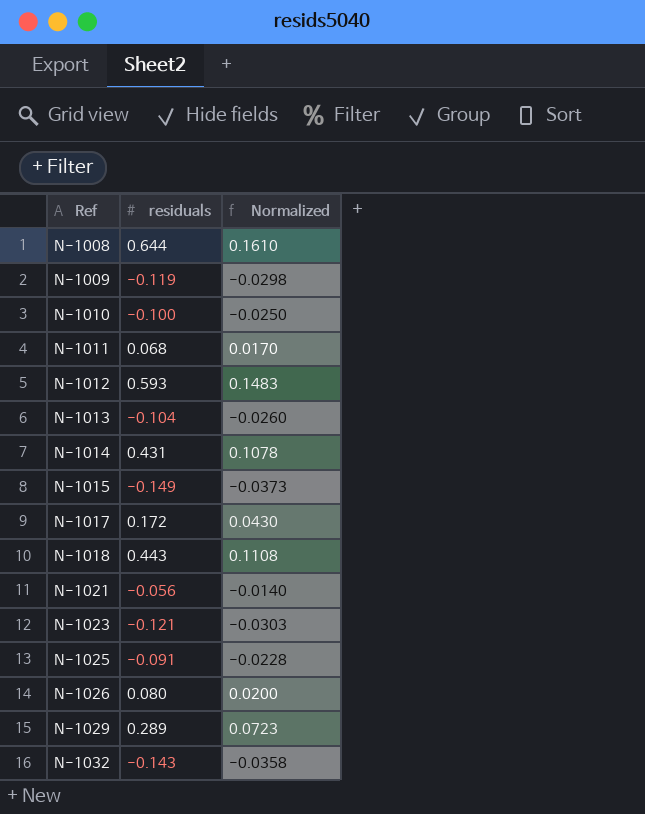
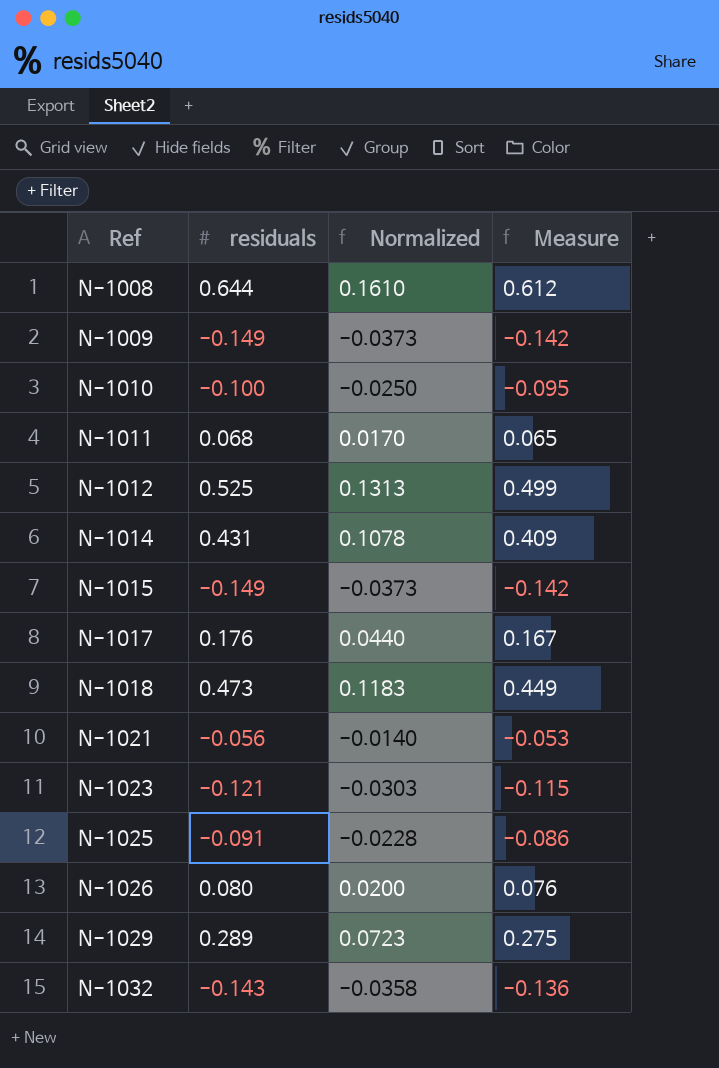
column Measure | formula: none -> [residuals] * 0.95
row N-1013: -0.104 | -0.0260 -> none
N-1009 | residuals: -0.119 -> -0.149
N-1009 | Normalized: -0.0298 -> -0.0373
N-1012 | residuals: 0.593 -> 0.525
N-1012 | Normalized: 0.1483 -> 0.1313
N-1017 | residuals: 0.172 -> 0.176
N-1017 | Normalized: 0.0430 -> 0.0440
N-1018 | residuals: 0.443 -> 0.473
N-1018 | Normalized: 0.1108 -> 0.1183

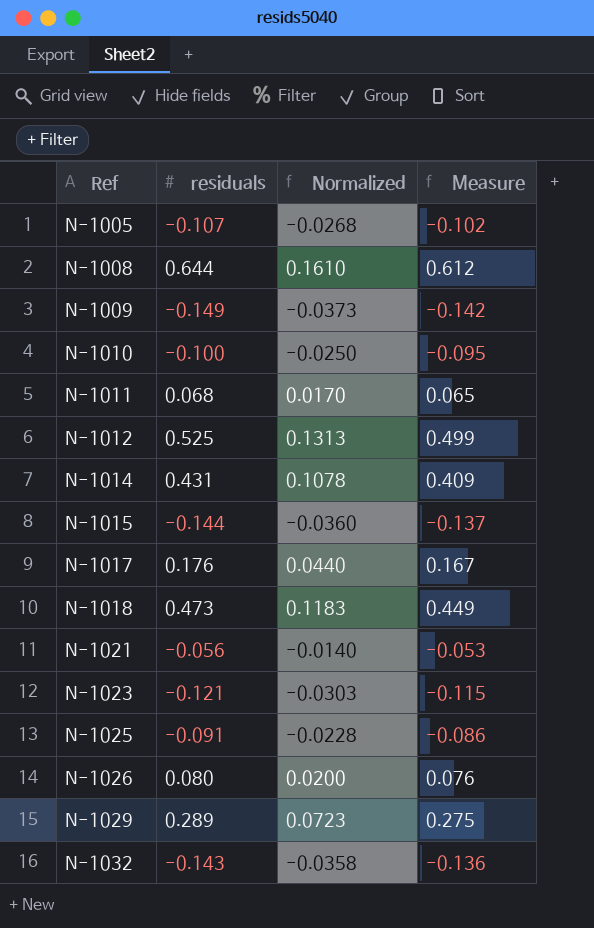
row N-1005: none -> -0.107 | -0.0268 | -0.102
N-1015 | residuals: -0.149 -> -0.144
N-1015 | Normalized: -0.0373 -> -0.0360
N-1015 | Measure: -0.142 -> -0.137

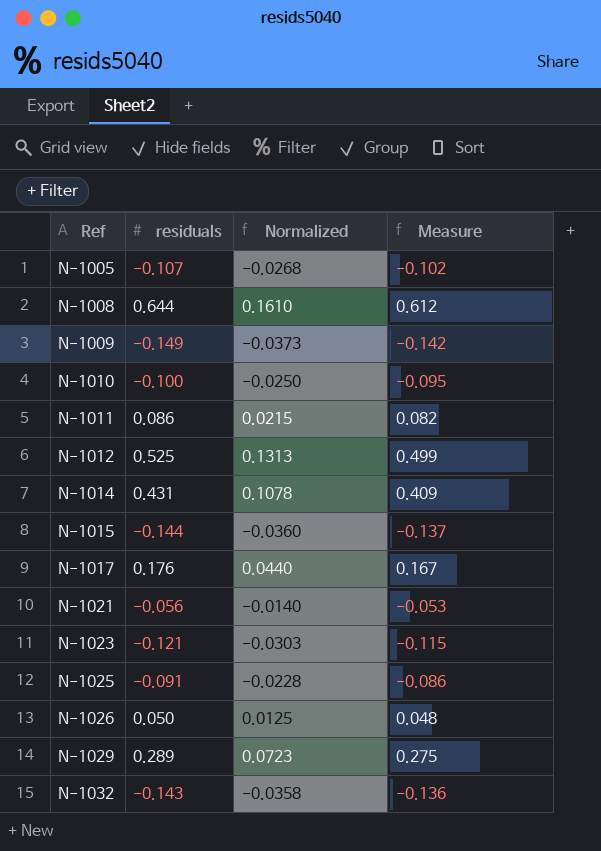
row N-1018: 0.473 | 0.1183 | 0.449 -> none
N-1011 | residuals: 0.068 -> 0.086
N-1011 | Normalized: 0.0170 -> 0.0215
N-1011 | Measure: 0.065 -> 0.082
N-1026 | residuals: 0.080 -> 0.050
N-1026 | Normalized: 0.0200 -> 0.0125
N-1026 | Measure: 0.076 -> 0.048

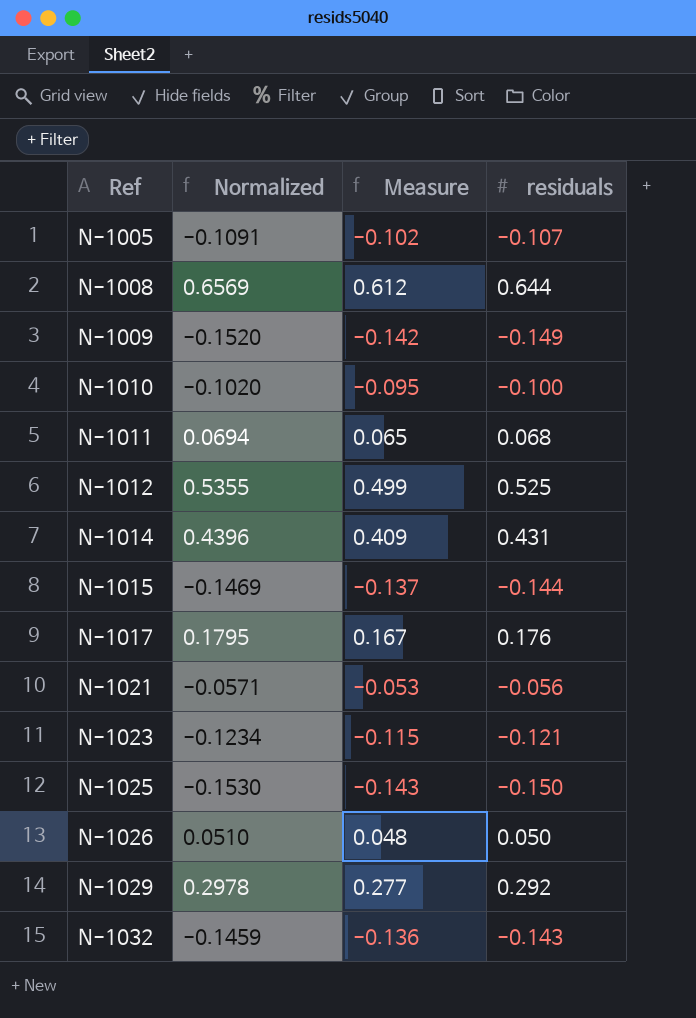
column Normalized | formula: [residuals] * 0.25 -> [residuals] * 1.02
column residuals | position: 2 -> 4
N-1011 | Measure: 0.082 -> 0.065
N-1011 | residuals: 0.086 -> 0.068
N-1025 | Measure: -0.086 -> -0.143
N-1025 | residuals: -0.091 -> -0.150
N-1029 | Measure: 0.275 -> 0.277
N-1029 | residuals: 0.289 -> 0.292

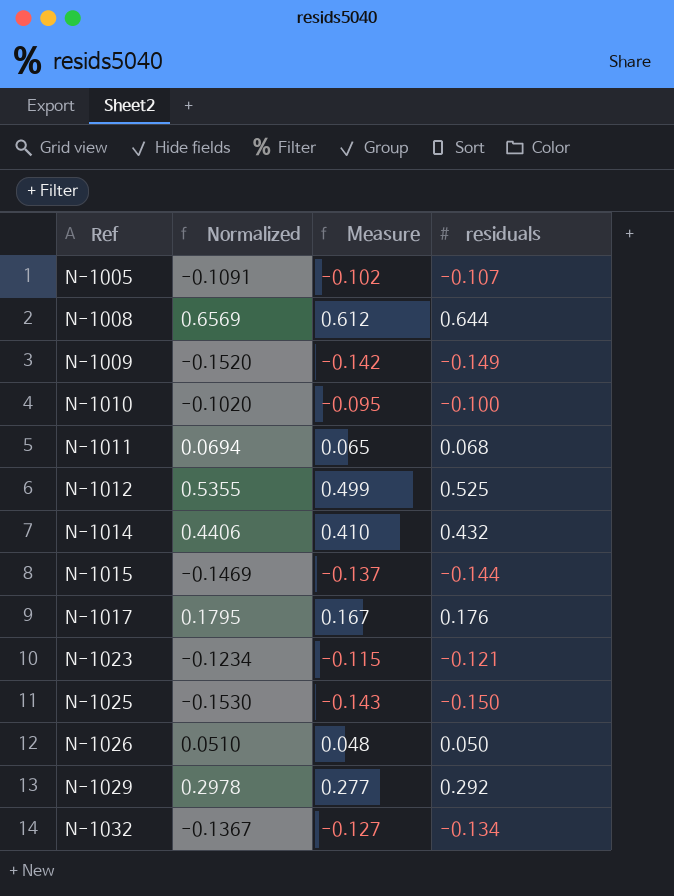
row N-1021: -0.0571 | -0.053 | -0.056 -> none
N-1014 | Normalized: 0.4396 -> 0.4406
N-1014 | Measure: 0.409 -> 0.410
N-1014 | residuals: 0.431 -> 0.432
N-1032 | Normalized: -0.1459 -> -0.1367
N-1032 | Measure: -0.136 -> -0.127
N-1032 | residuals: -0.143 -> -0.134

